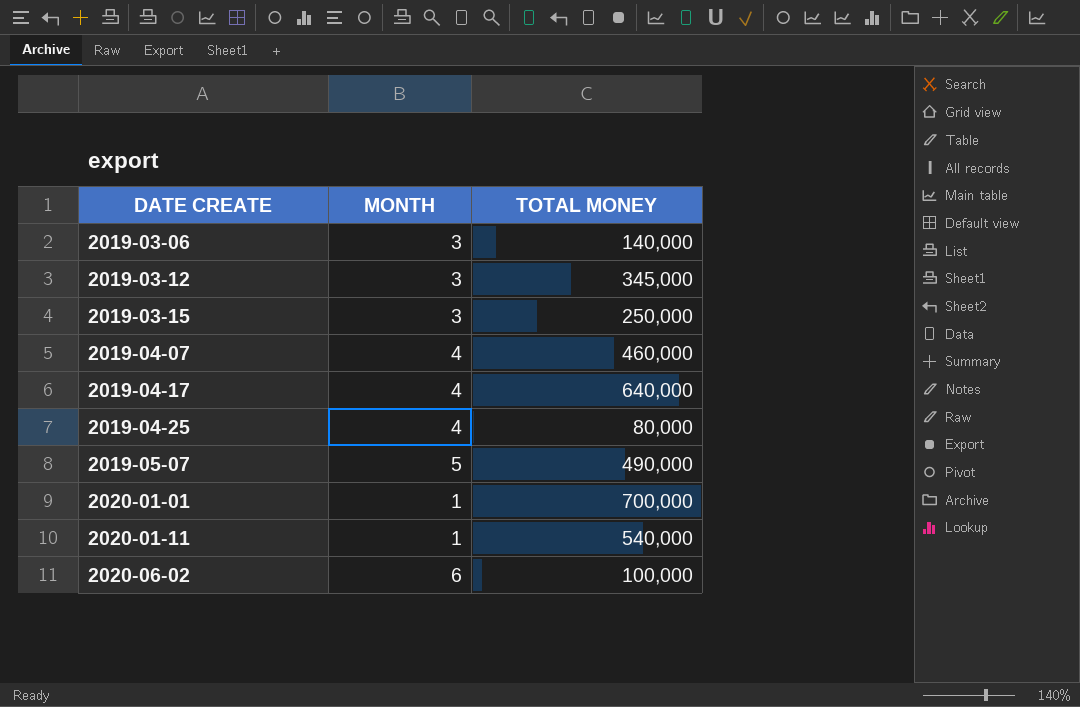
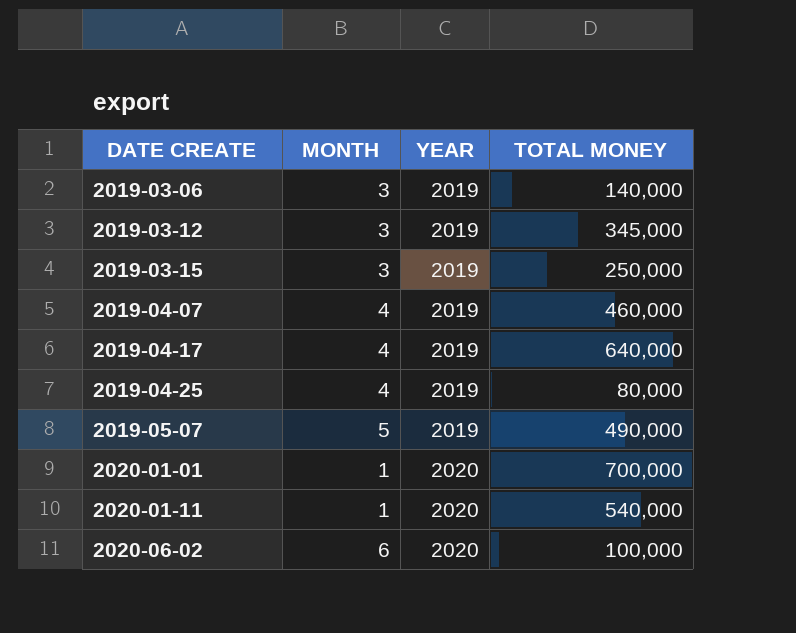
column YEAR | position: none -> 3

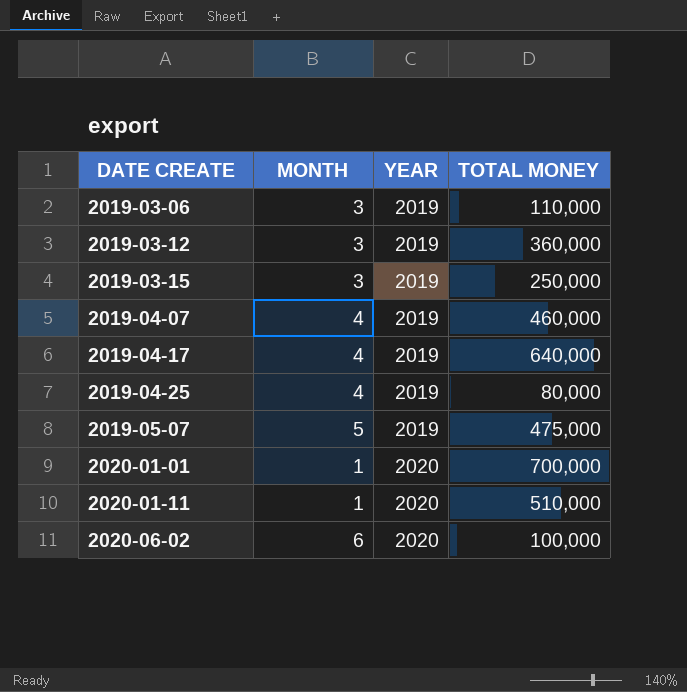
2019-03-06 | TOTAL MONEY: 140,000 -> 110,000
2019-03-12 | TOTAL MONEY: 345,000 -> 360,000
2019-05-07 | TOTAL MONEY: 490,000 -> 475,000
2020-01-11 | TOTAL MONEY: 540,000 -> 510,000

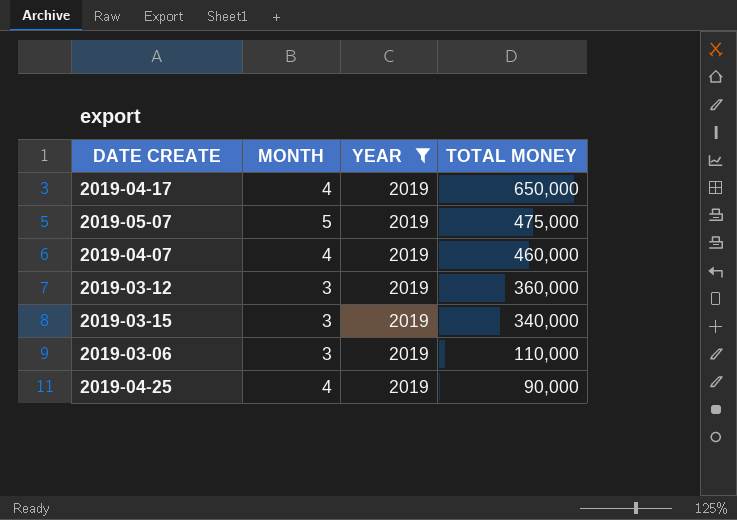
filter: none -> YEAR = 2019
row order: DATE CREATE ascending -> TOTAL MONEY descending
2019-04-17 | TOTAL MONEY: 640,000 -> 650,000
2019-03-15 | TOTAL MONEY: 250,000 -> 340,000
2019-04-25 | TOTAL MONEY: 80,000 -> 90,000

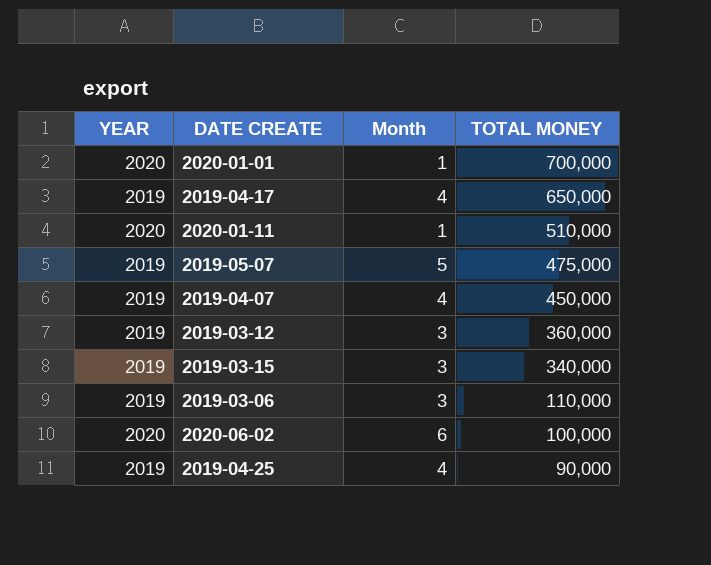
filter: YEAR = 2019 -> none
column YEAR | position: 3 -> 1
column name: MONTH -> Month
2019-04-07 | TOTAL MONEY: 460,000 -> 450,000

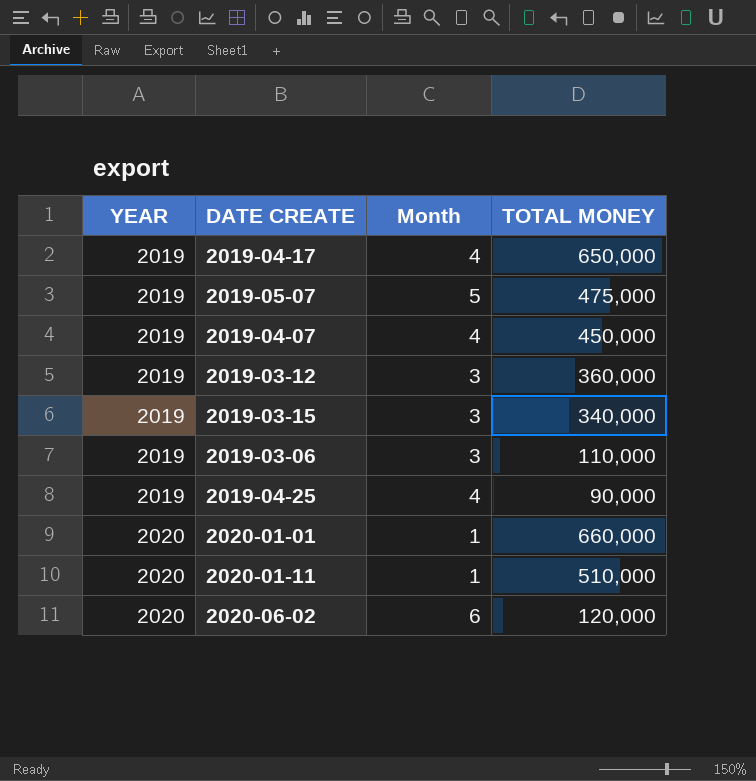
row order: TOTAL MONEY descending -> YEAR ascending
2020-01-01 | TOTAL MONEY: 700,000 -> 660,000
2020-06-02 | TOTAL MONEY: 100,000 -> 120,000

